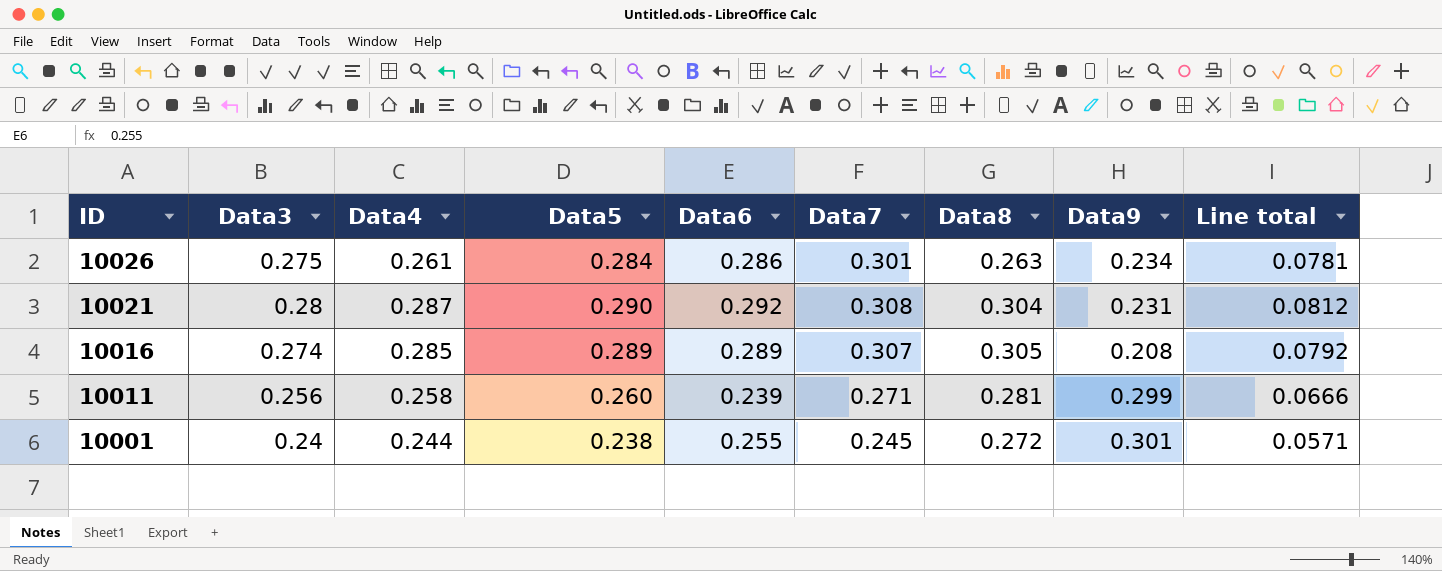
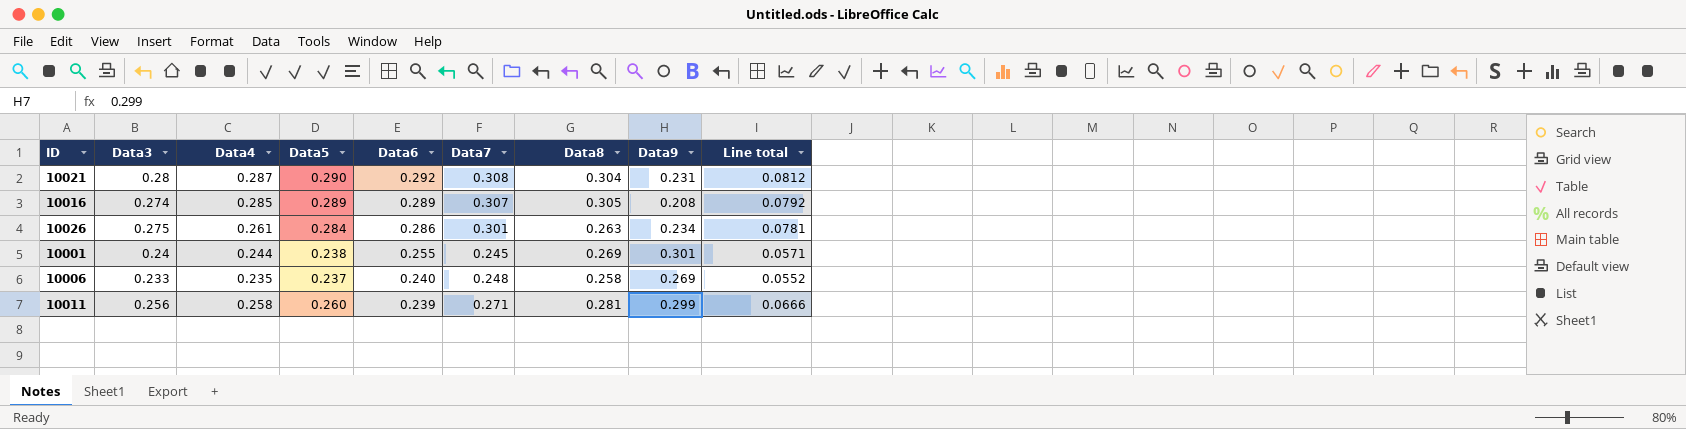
row order: ID descending -> Data6 descending
10001 | Data8: 0.272 -> 0.269
row 10006: none -> 0.233 | 0.235 | 0.237 | 0.240 | 0.248 | 0.258 | 0.269 | 0.0552

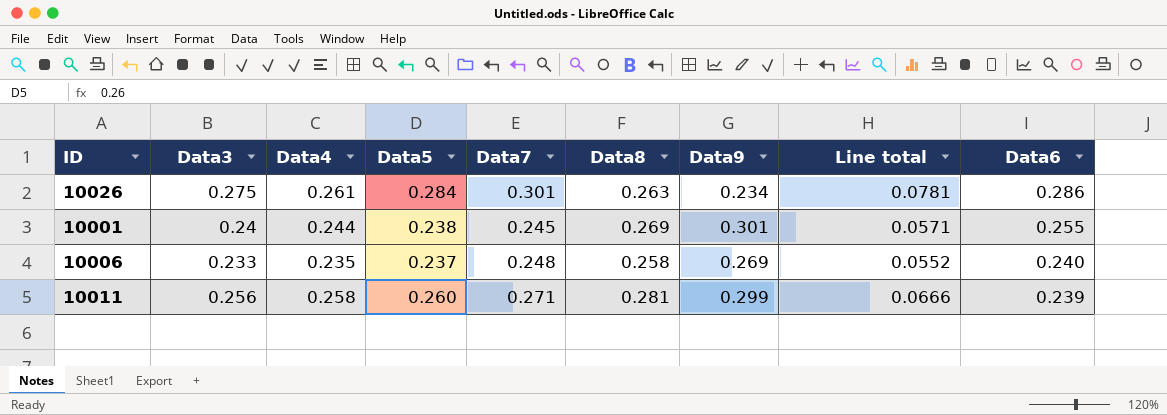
column Data6 | position: 5 -> 9
row 10021: 0.28 | 0.287 | 0.290 | 0.292 | 0.308 | 0.304 | 0.231 | 0.0812 -> none
row 10016: 0.274 | 0.285 | 0.289 | 0.289 | 0.307 | 0.305 | 0.208 | 0.0792 -> none

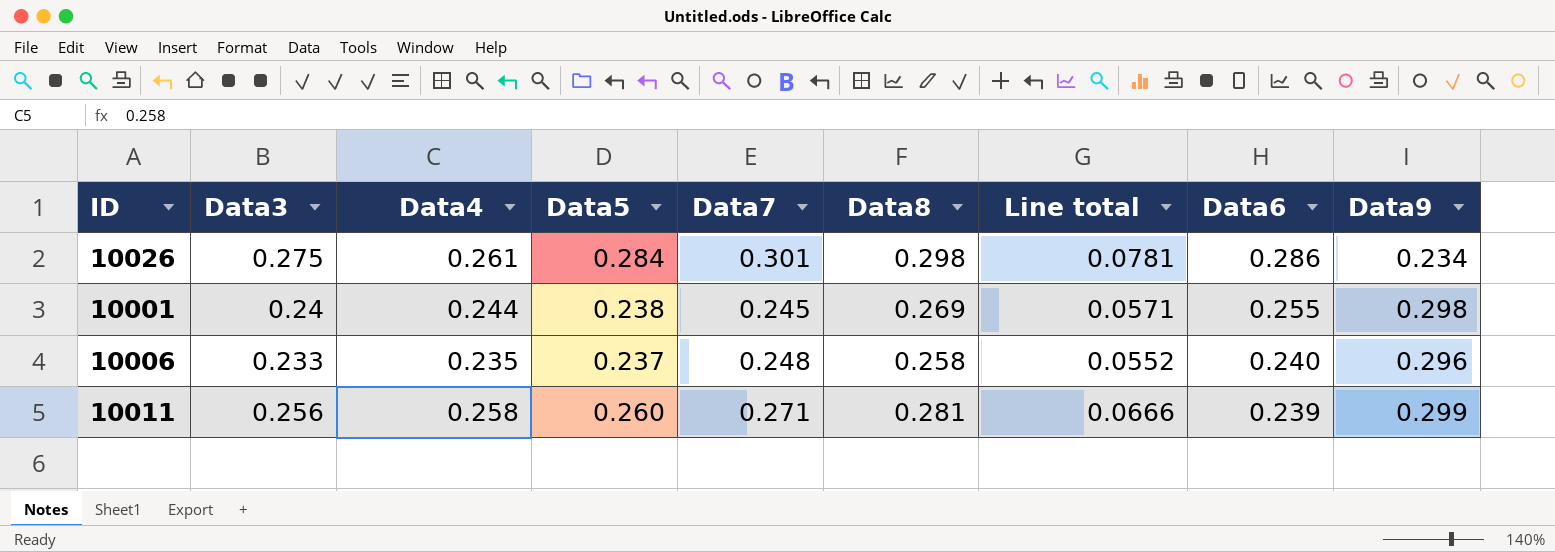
column Data9 | position: 7 -> 9
10026 | Data8: 0.263 -> 0.298
10001 | Data9: 0.301 -> 0.298
10006 | Data9: 0.269 -> 0.296

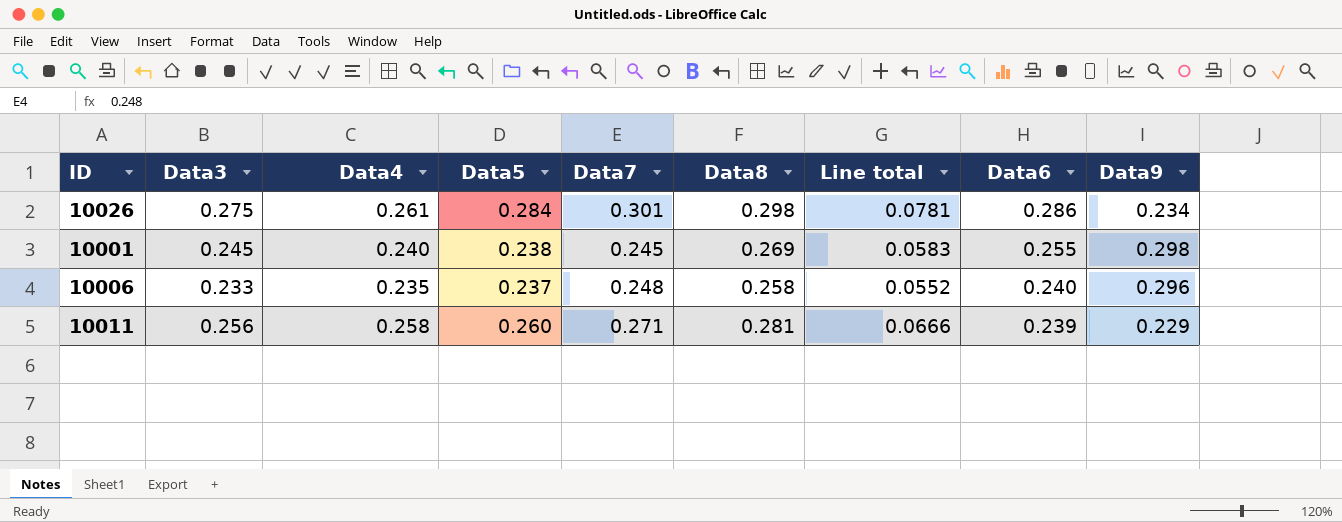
10001 | Data3: 0.24 -> 0.245
10001 | Data4: 0.244 -> 0.240
10001 | Line total: 0.0571 -> 0.0583
10011 | Data9: 0.299 -> 0.229

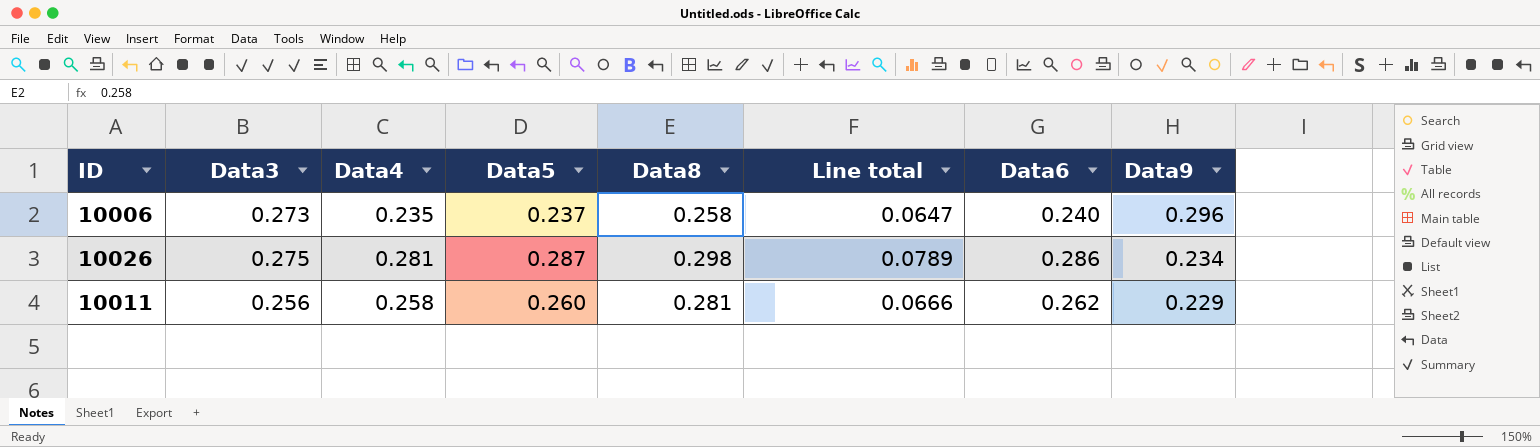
row order: Data6 descending -> Data9 descending
column Data7 | position: 5 -> none
row 10001: 0.245 | 0.240 | 0.238 | 0.245 | 0.269 | 0.0583 | 0.255 | 0.298 -> none
10006 | Data3: 0.233 -> 0.273
10006 | Line total: 0.0552 -> 0.0647
10026 | Data4: 0.261 -> 0.281
10026 | Data5: 0.284 -> 0.287
10026 | Line total: 0.0781 -> 0.0789
10011 | Data6: 0.239 -> 0.262

